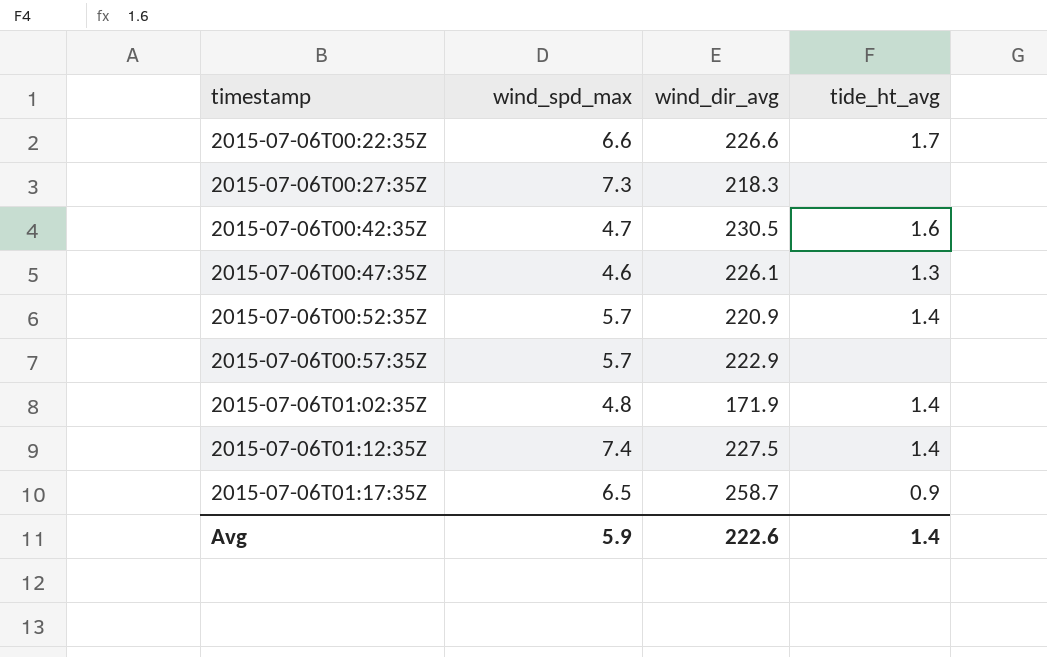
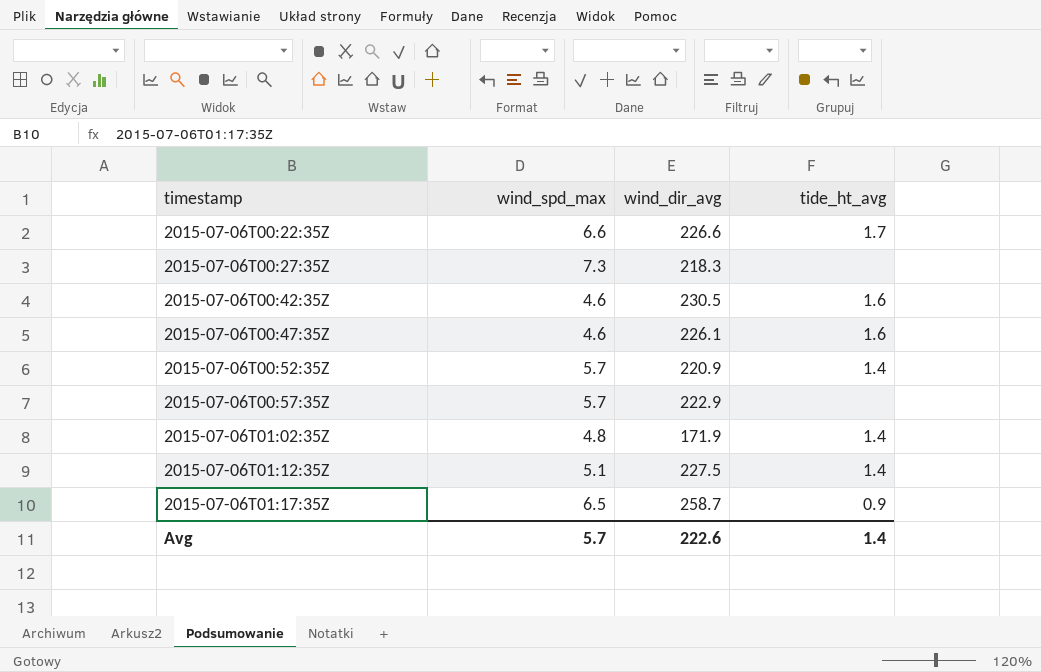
2015-07-06T00:42:35Z | wind_spd_max: 4.7 -> 4.6
2015-07-06T00:47:35Z | tide_ht_avg: 1.3 -> 1.6
2015-07-06T01:12:35Z | wind_spd_max: 7.4 -> 5.1
Avg | wind_spd_max: 5.9 -> 5.7

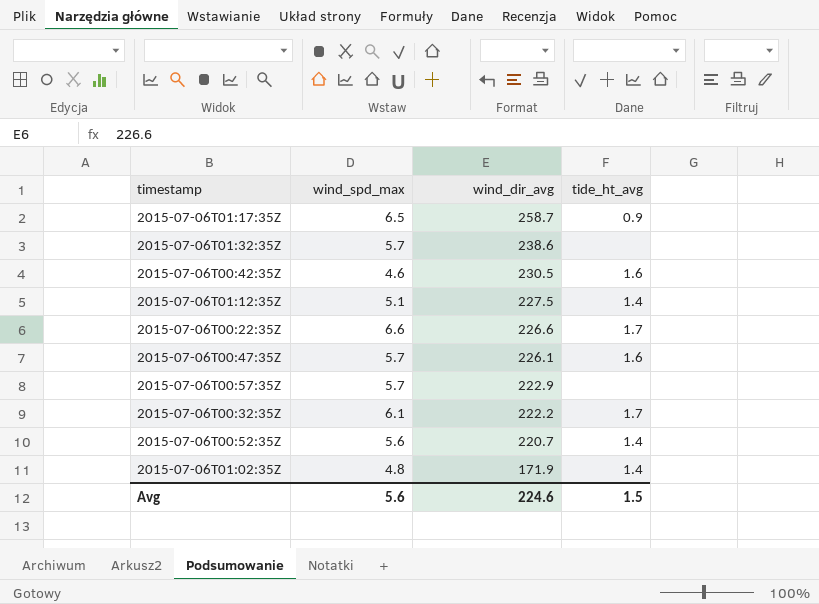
row order: timestamp ascending -> wind_dir_avg descending
row 2015-07-06T00:27:35Z: 7.3 | 218.3 | none -> none
row 2015-07-06T01:32:35Z: none -> 5.7 | 238.6 | none
2015-07-06T00:47:35Z | wind_spd_max: 4.6 -> 5.7
row 2015-07-06T00:32:35Z: none -> 6.1 | 222.2 | 1.7
2015-07-06T00:52:35Z | wind_spd_max: 5.7 -> 5.6
2015-07-06T00:52:35Z | wind_dir_avg: 220.9 -> 220.7
Avg | wind_spd_max: 5.7 -> 5.6
Avg | wind_dir_avg: 222.6 -> 224.6
Avg | tide_ht_avg: 1.4 -> 1.5

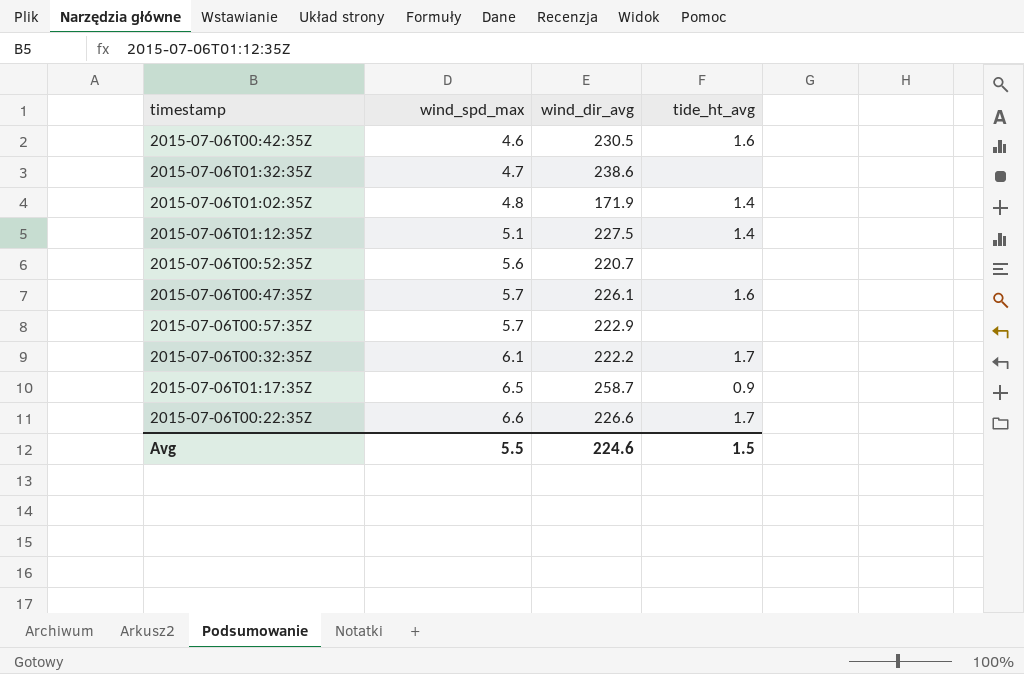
row order: wind_dir_avg descending -> wind_spd_max ascending
2015-07-06T01:32:35Z | wind_spd_max: 5.7 -> 4.7
2015-07-06T00:52:35Z | tide_ht_avg: 1.4 -> none
Avg | wind_spd_max: 5.6 -> 5.5

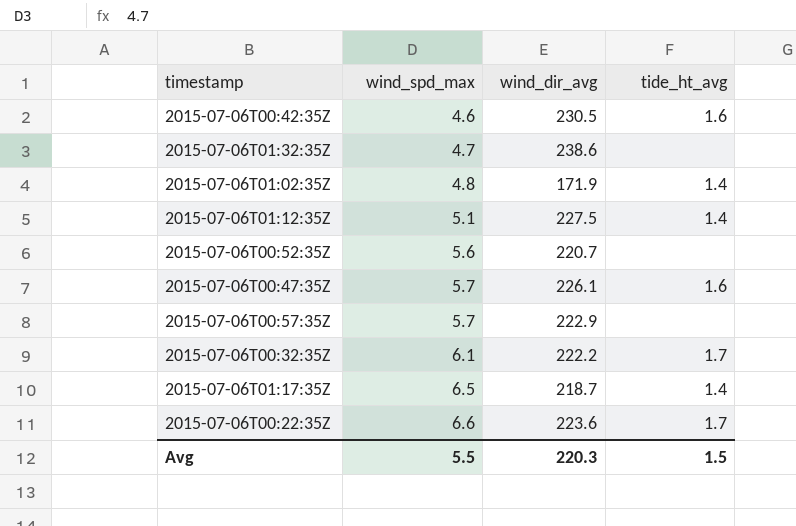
2015-07-06T01:17:35Z | wind_dir_avg: 258.7 -> 218.7
2015-07-06T01:17:35Z | tide_ht_avg: 0.9 -> 1.4
2015-07-06T00:22:35Z | wind_dir_avg: 226.6 -> 223.6
Avg | wind_dir_avg: 224.6 -> 220.3

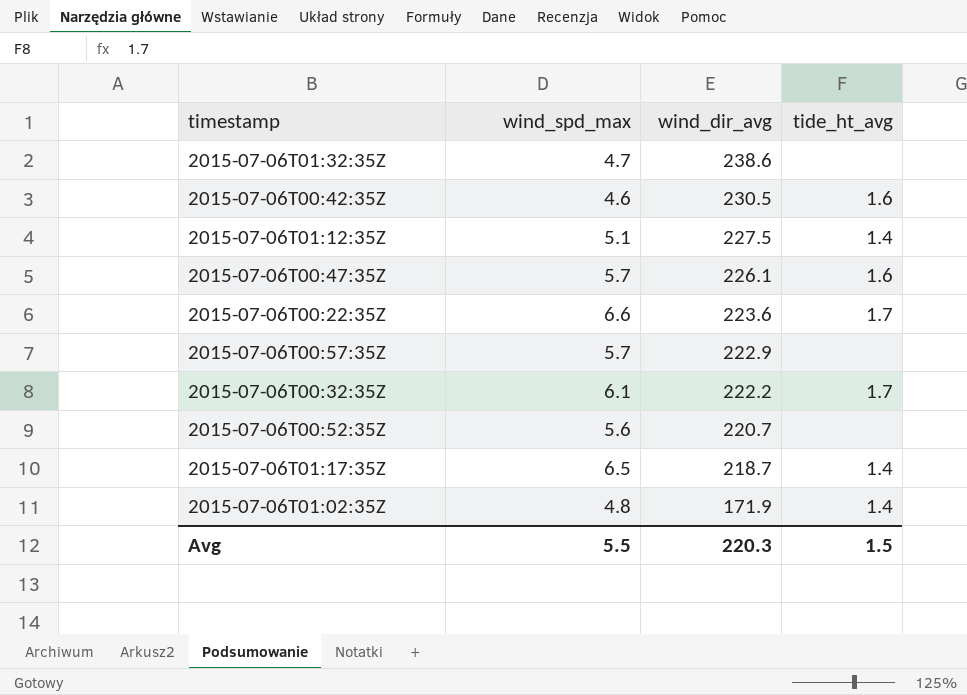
row order: wind_spd_max ascending -> wind_dir_avg descending

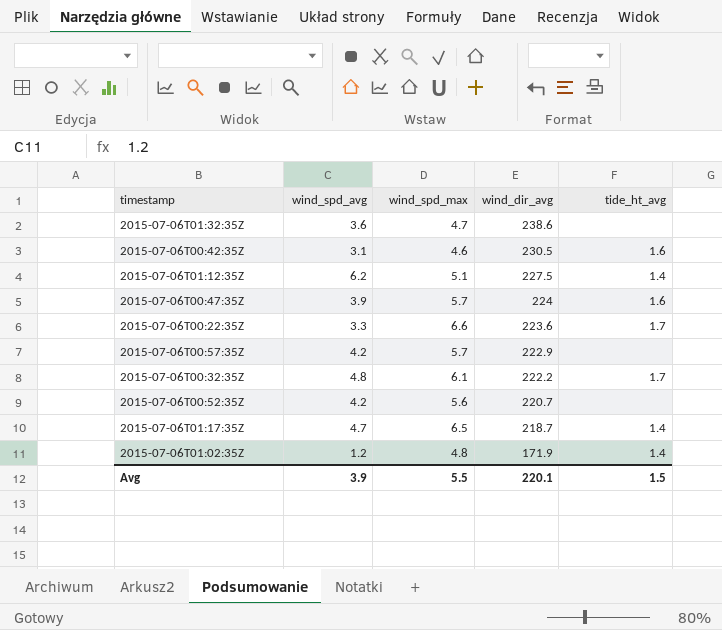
column wind_spd_avg | position: none -> 2
2015-07-06T00:47:35Z | wind_dir_avg: 226.1 -> 224
Avg | wind_dir_avg: 220.3 -> 220.1

